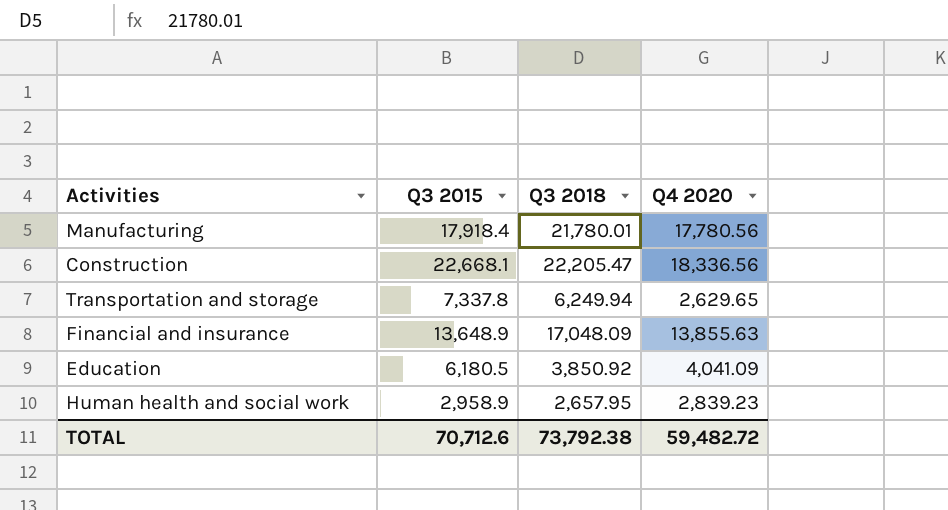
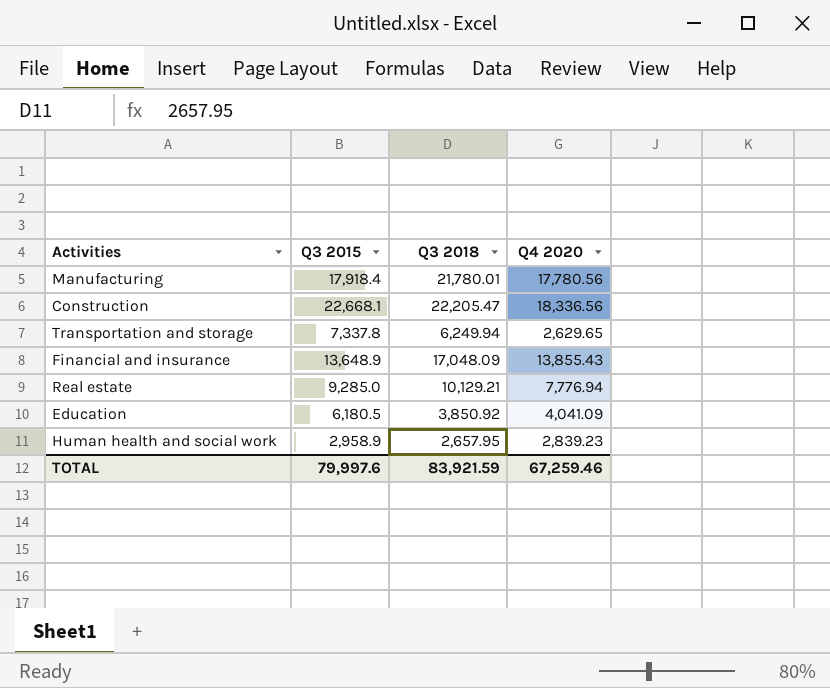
Financial and insurance | Q4 2020: 13,855.63 -> 13,855.43
row Real estate: none -> 9,285.0 | 10,129.21 | 7,776.94
TOTAL | Q3 2015: 70,712.6 -> 79,997.6
TOTAL | Q3 2018: 73,792.38 -> 83,921.59
TOTAL | Q4 2020: 59,482.72 -> 67,259.46

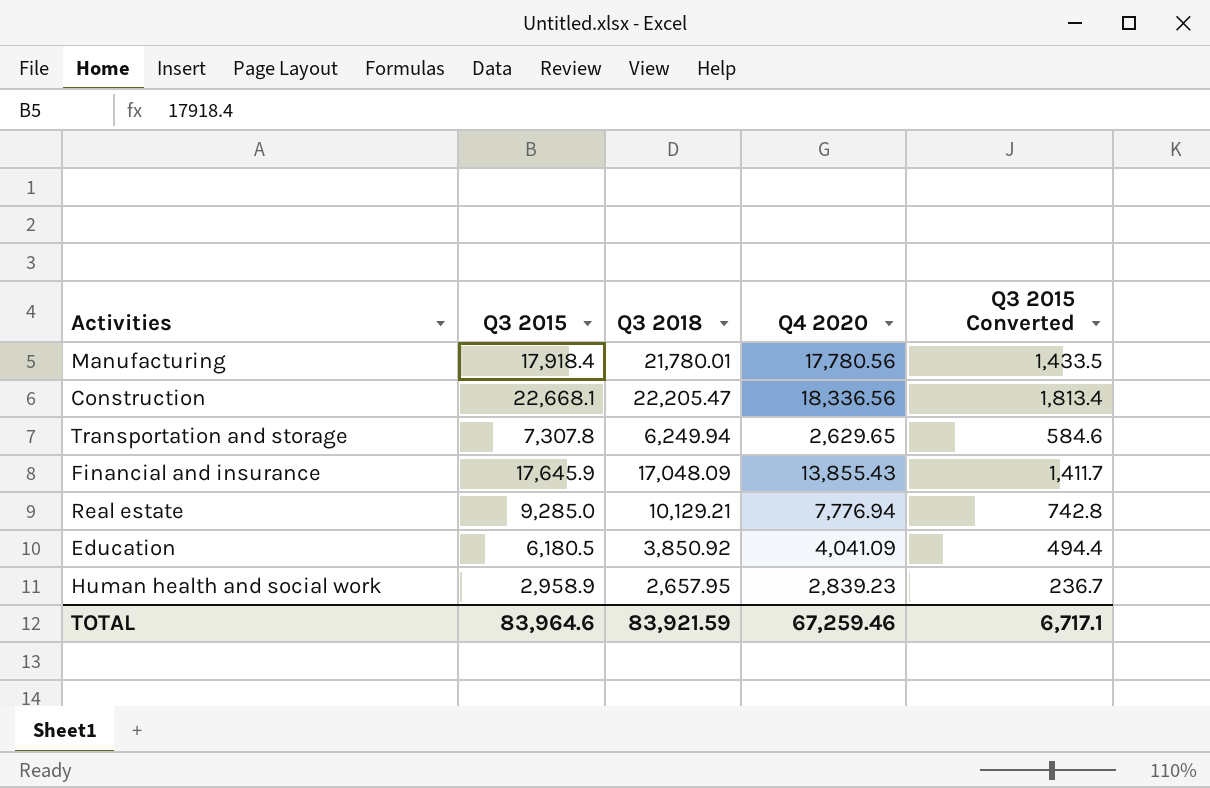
column Q3 2015 Converted | formula: none -> [Q3 2015] * 0.08
Transportation and storage | Q3 2015: 7,337.8 -> 7,307.8
Financial and insurance | Q3 2015: 13,648.9 -> 17,645.9
TOTAL | Q3 2015: 79,997.6 -> 83,964.6

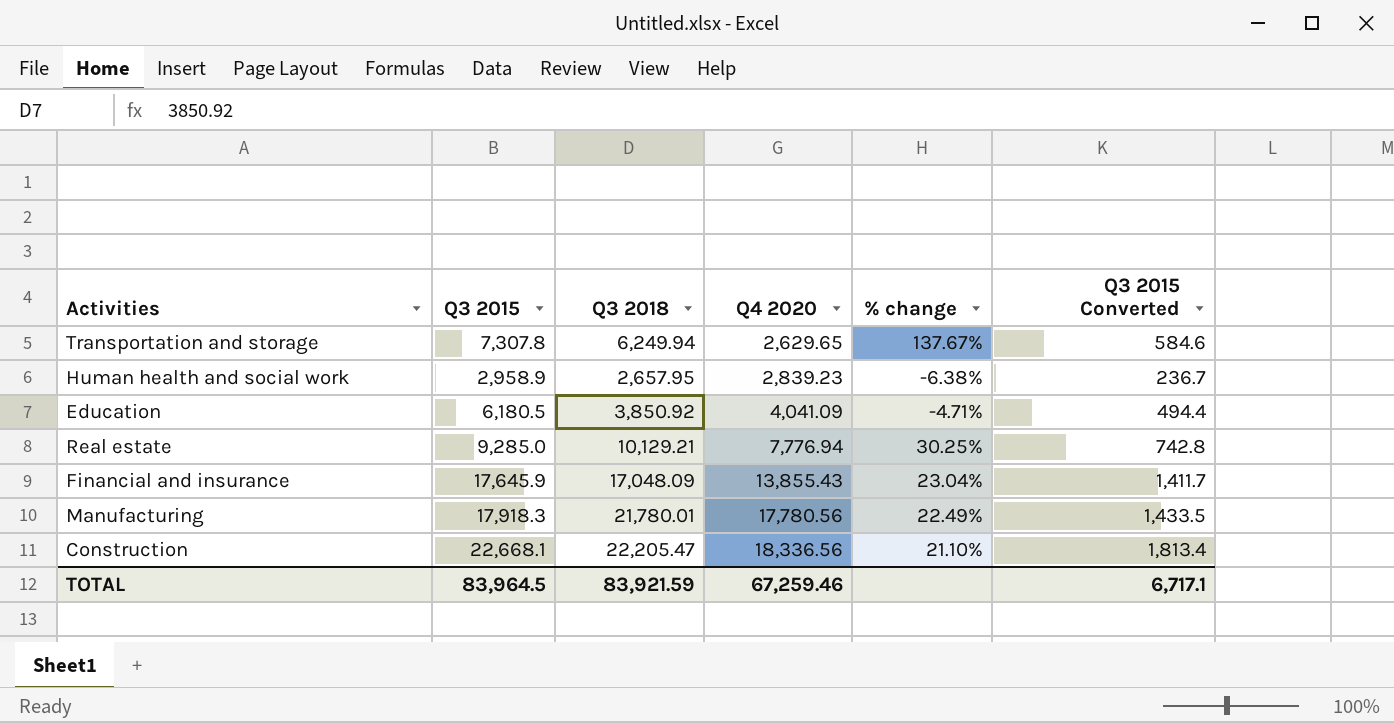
row order: none -> Q4 2020 ascending
column % change | formula: none -> ([Q3 2018] - [Q4 2020]) / [Q4 2020]
Manufacturing | Q3 2015: 17,918.4 -> 17,918.3
TOTAL | Q3 2015: 83,964.6 -> 83,964.5

